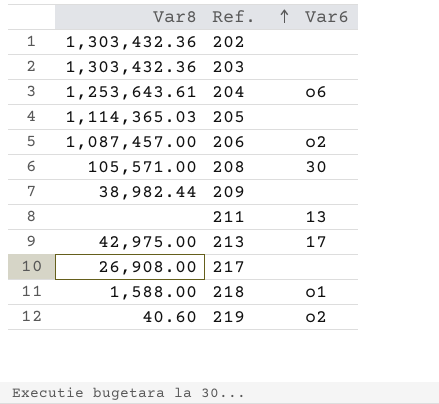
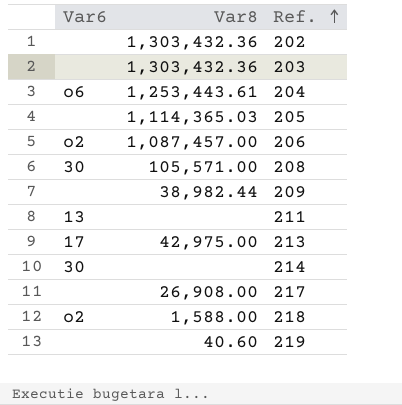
column Var6 | position: 3 -> 1
204 | Var8: 1,253,643.61 -> 1,253,443.61
row 214: none -> 30 | none
218 | Var6: o1 -> o2
219 | Var6: o2 -> none

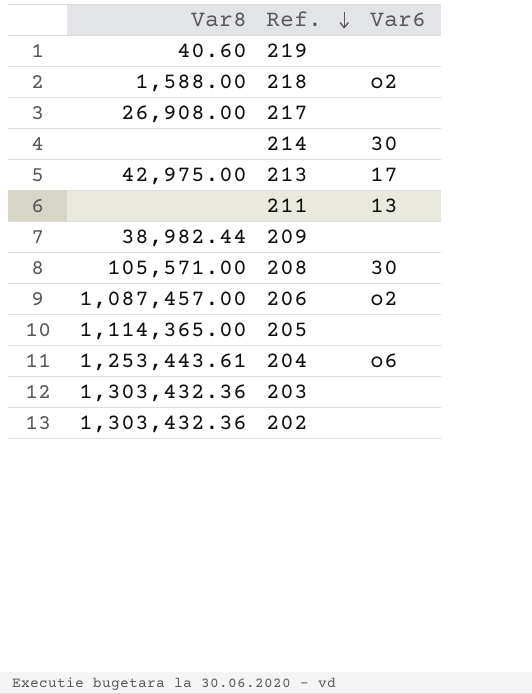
row order: Ref. ascending -> Ref. descending
column Var6 | position: 1 -> 3
205 | Var8: 1,114,365.03 -> 1,114,365.00

